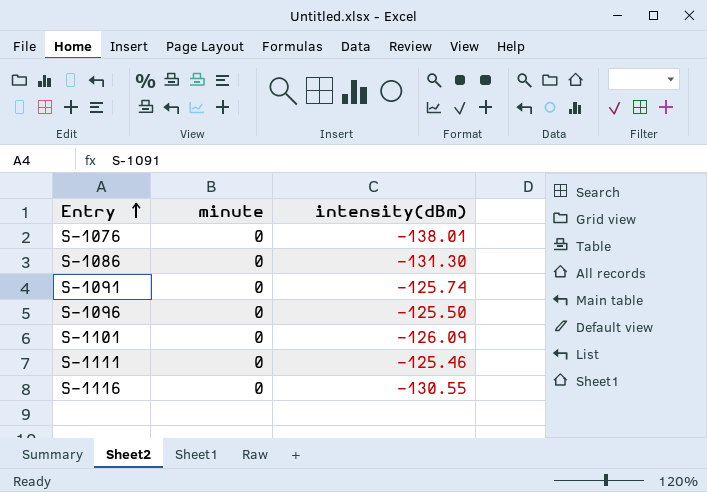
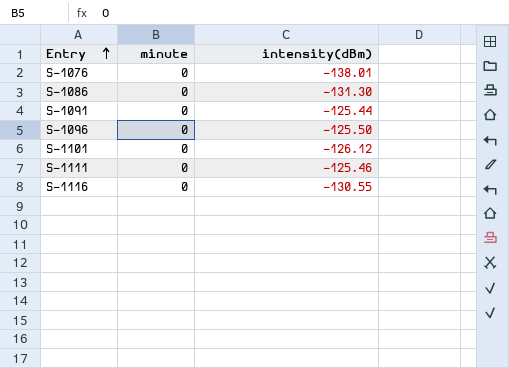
S-1091 | intensity(dBm): -125.74 -> -125.44
S-1101 | intensity(dBm): -126.09 -> -126.12

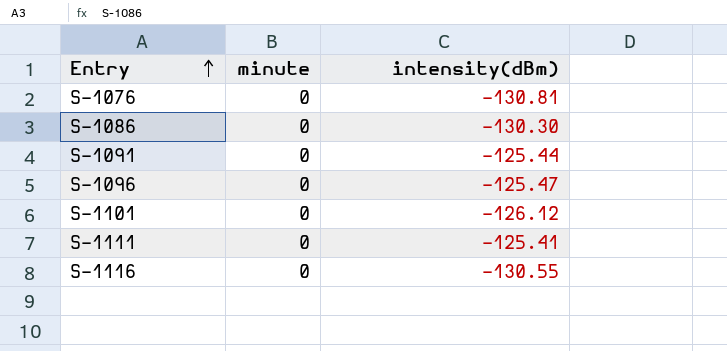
S-1076 | intensity(dBm): -138.01 -> -130.81
S-1086 | intensity(dBm): -131.30 -> -130.30
S-1096 | intensity(dBm): -125.50 -> -125.47
S-1111 | intensity(dBm): -125.46 -> -125.41

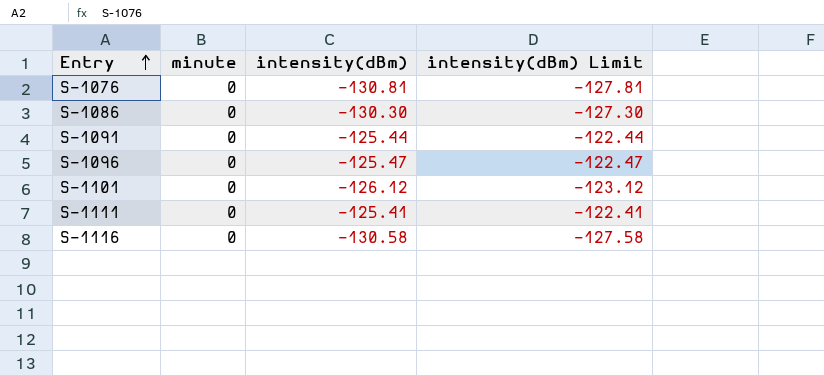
column intensity(dBm) Limit | formula: none -> [intensity(dBm)] + 3
S-1116 | intensity(dBm): -130.55 -> -130.58

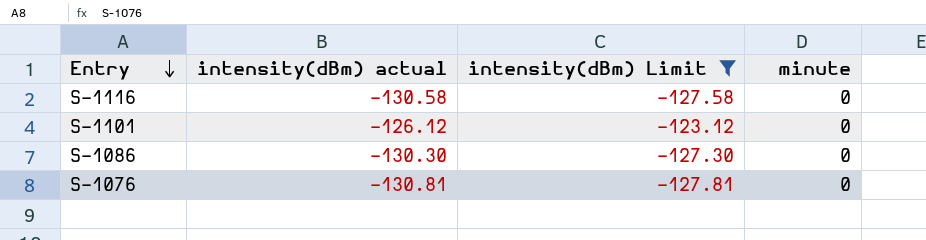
filter: none -> intensity(dBm) Limit <= -123.12
row order: Entry ascending -> Entry descending
column name: intensity(dBm) -> intensity(dBm) actual
column minute | position: 2 -> 4

